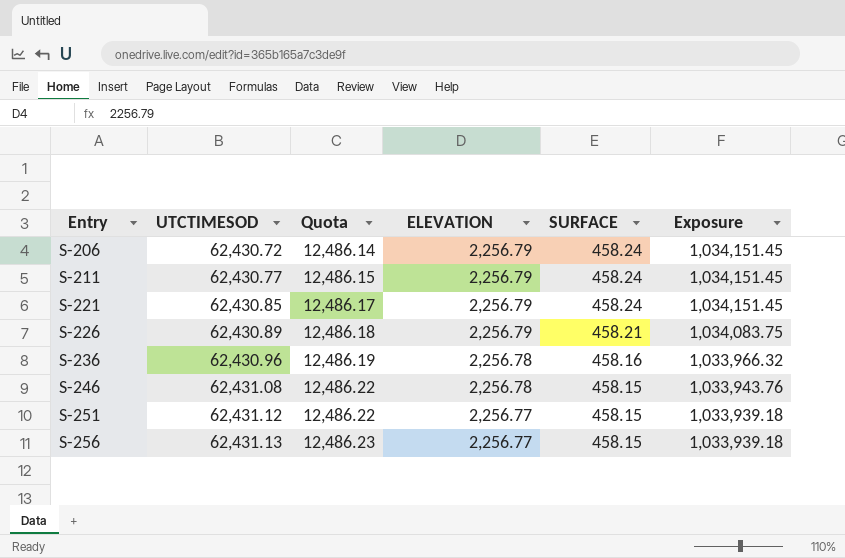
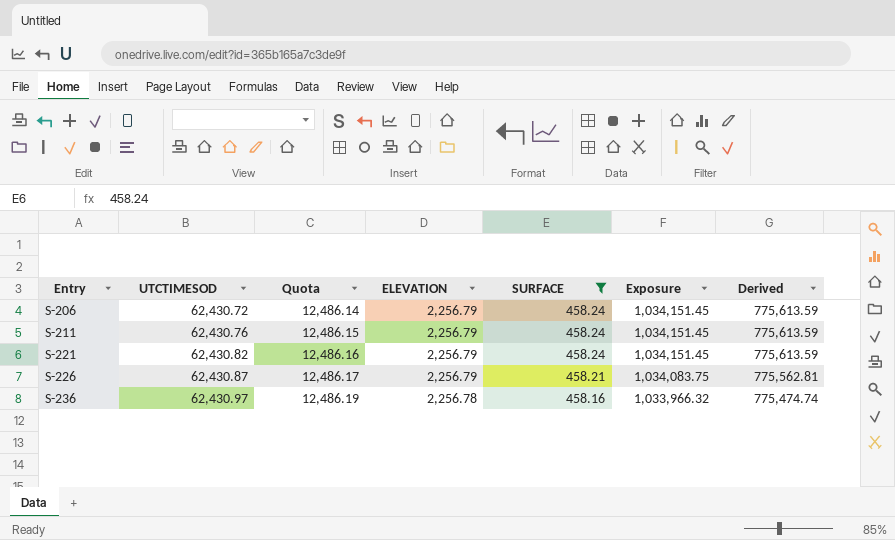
filter: none -> SURFACE != 458.15
column Derived | formula: none -> [Exposure] * 0.75
S-211 | UTCTIMESOD: 62,430.77 -> 62,430.76
S-221 | UTCTIMESOD: 62,430.85 -> 62,430.82
S-221 | Quota: 12,486.17 -> 12,486.16
S-226 | UTCTIMESOD: 62,430.89 -> 62,430.87
S-226 | Quota: 12,486.18 -> 12,486.17
S-236 | UTCTIMESOD: 62,430.96 -> 62,430.97

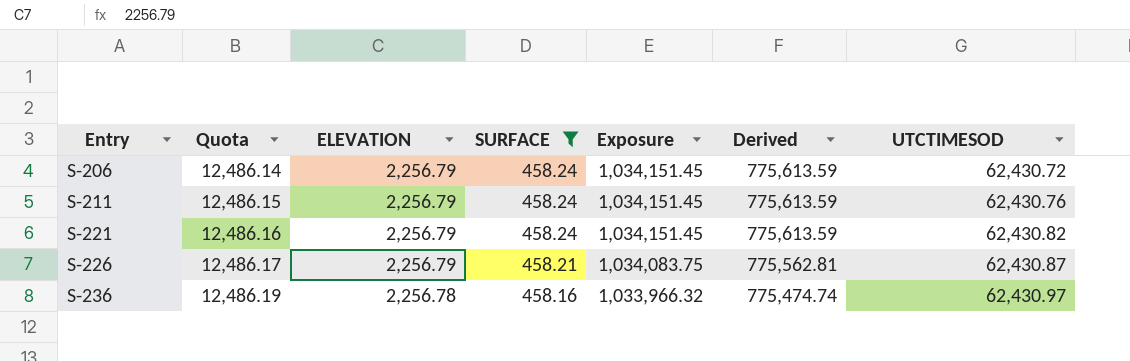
column UTCTIMESOD | position: 2 -> 7

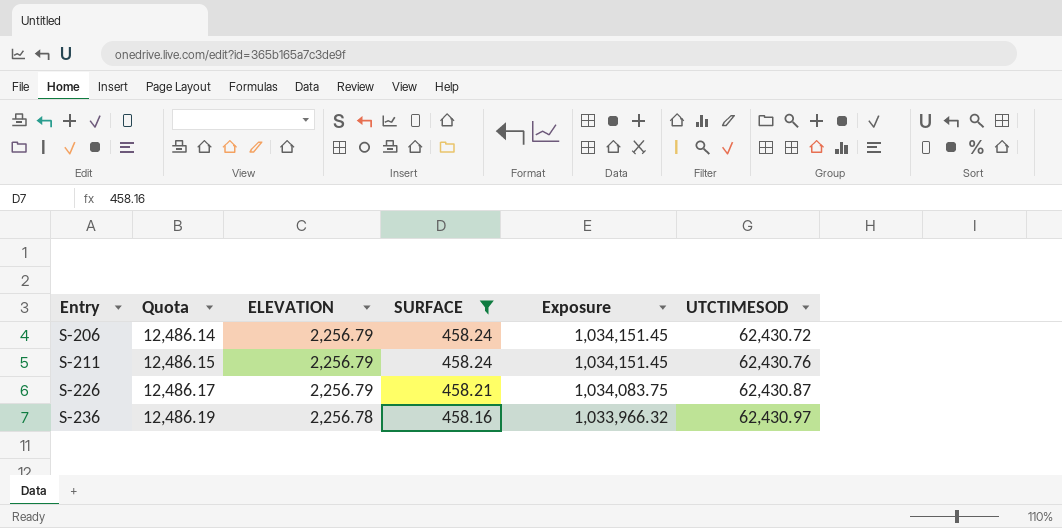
column Derived | formula: [Exposure] * 0.75 -> none
row S-221: 12,486.16 | 2,256.79 | 458.24 | 1,034,151.45 | 775,613.59 | 62,430.82 -> none

